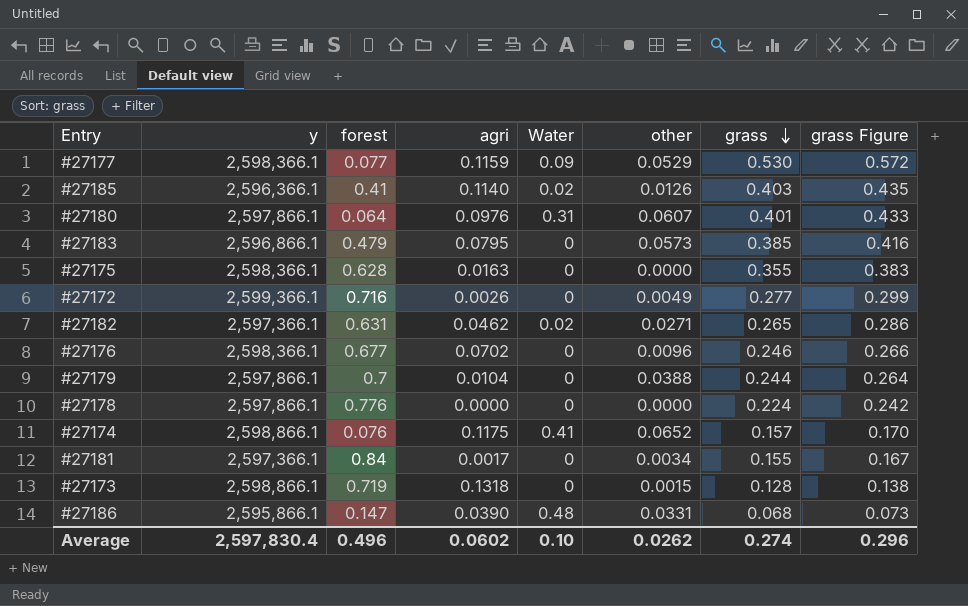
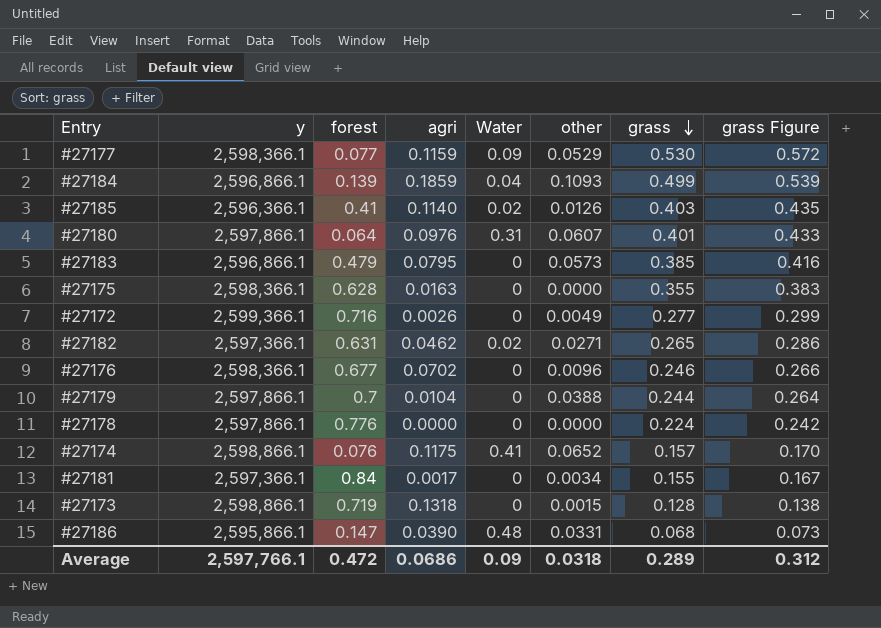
row #27184: none -> 2,596,866.1 | 0.139 | 0.1859 | 0.04 | 0.1093 | 0.499 | 0.539
Average | y: 2,597,830.4 -> 2,597,766.1
Average | forest: 0.496 -> 0.472
Average | agri: 0.0602 -> 0.0686
Average | Water: 0.10 -> 0.09
Average | other: 0.0262 -> 0.0318
Average | grass: 0.274 -> 0.289
Average | grass Figure: 0.296 -> 0.312

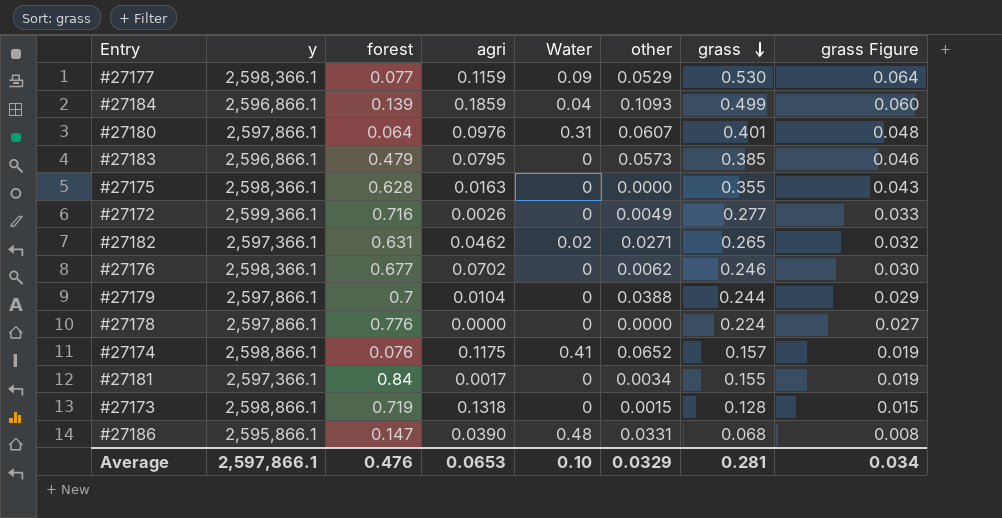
column grass Figure | formula: [grass] * 1.08 -> [grass] * 0.12
row #27185: 2,596,366.1 | 0.41 | 0.1140 | 0.02 | 0.0126 | 0.403 | 0.435 -> none
#27176 | other: 0.0096 -> 0.0062
Average | y: 2,597,766.1 -> 2,597,866.1
Average | forest: 0.472 -> 0.476
Average | agri: 0.0686 -> 0.0653
Average | Water: 0.09 -> 0.10
Average | other: 0.0318 -> 0.0329
Average | grass: 0.289 -> 0.281
Average | grass Figure: 0.312 -> 0.034

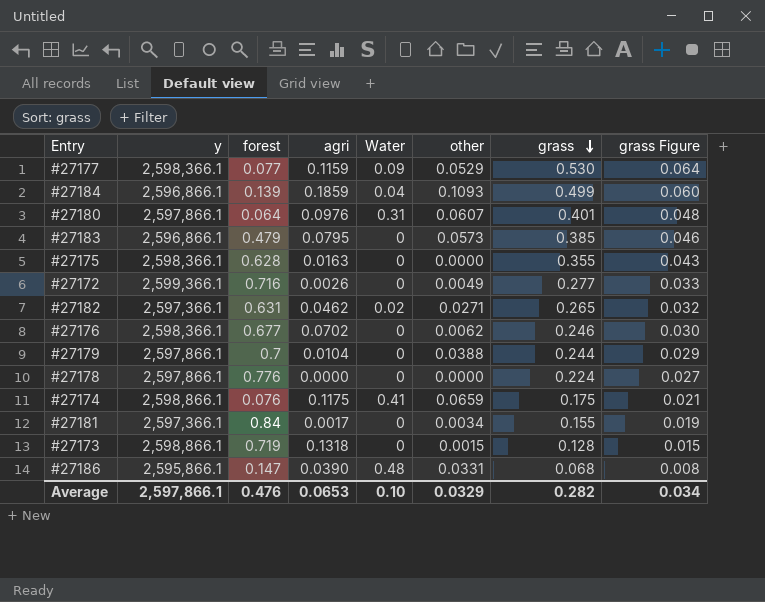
#27174 | other: 0.0652 -> 0.0659
#27174 | grass: 0.157 -> 0.175
#27174 | grass Figure: 0.019 -> 0.021
Average | grass: 0.281 -> 0.282

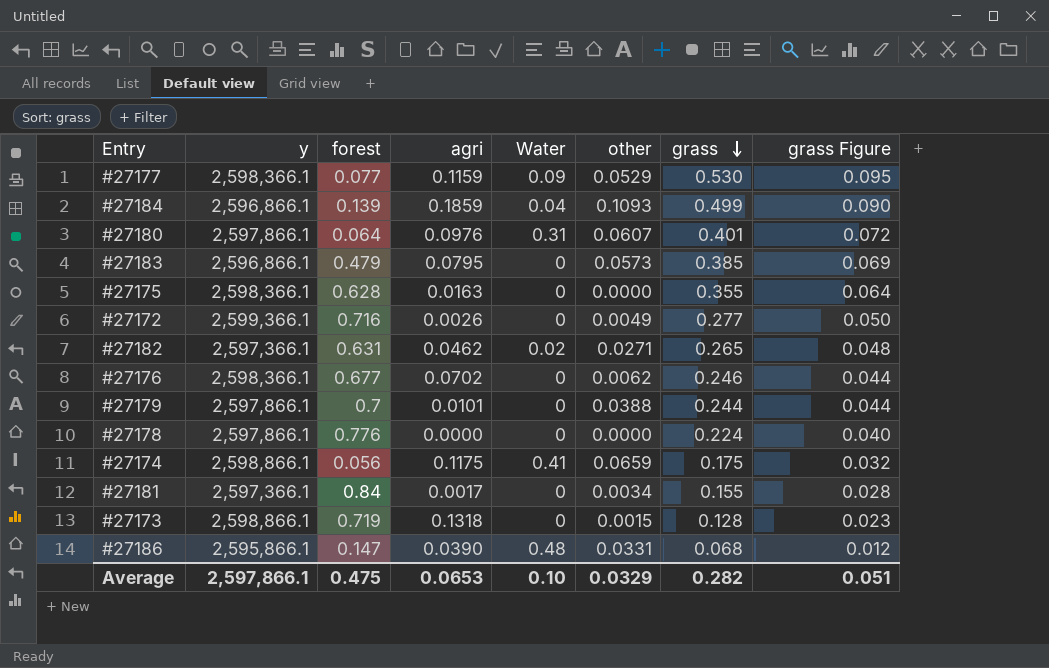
column grass Figure | formula: [grass] * 0.12 -> [grass] * 0.18
#27179 | agri: 0.0104 -> 0.0101
#27174 | forest: 0.076 -> 0.056
Average | forest: 0.476 -> 0.475
Average | grass Figure: 0.034 -> 0.051

